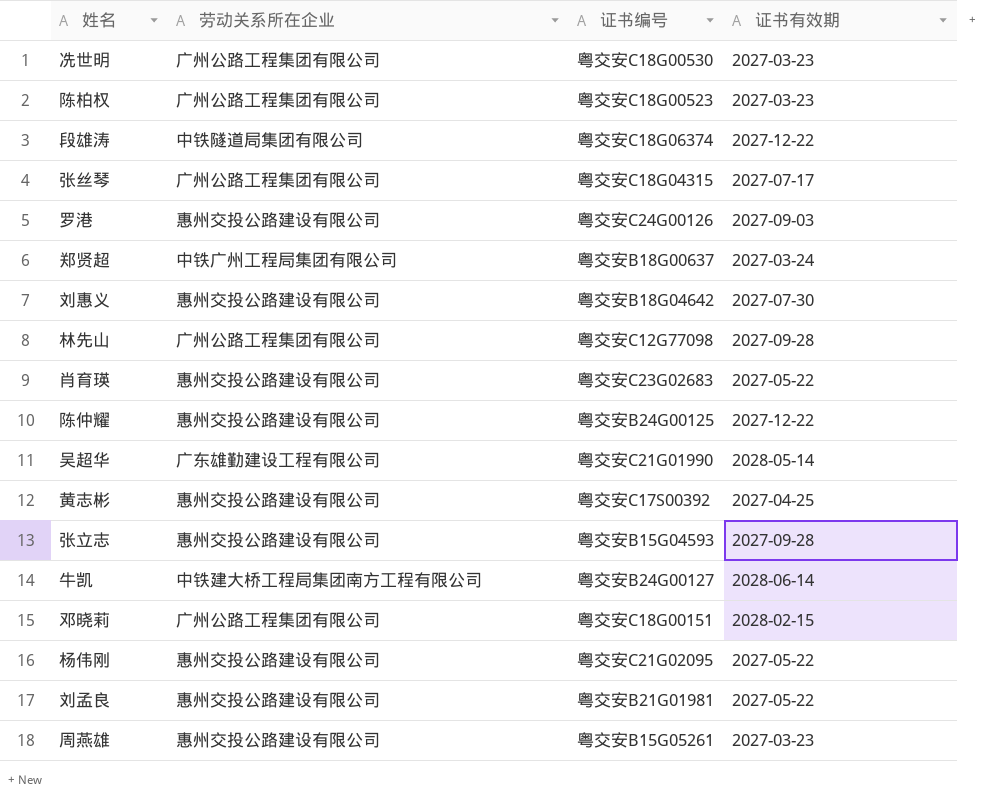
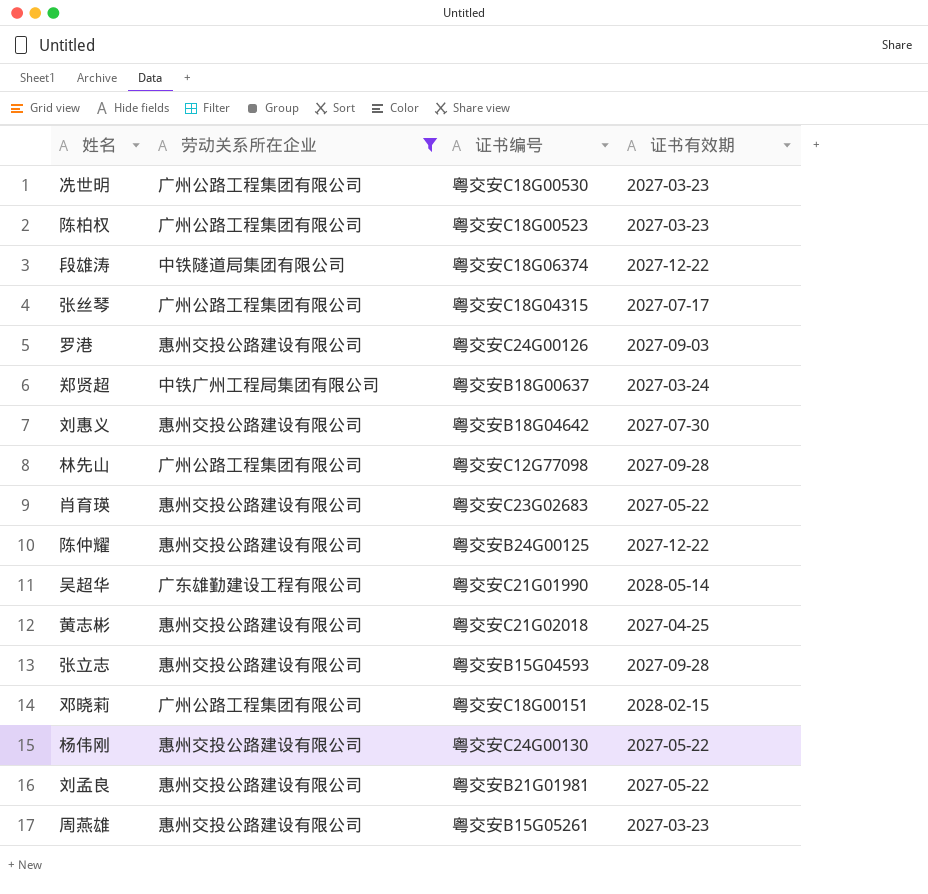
filter: none -> 劳动关系所在企业 != 中铁建大桥工程局集团南方工程有限公司
黄志彬 | 证书编号: 粤交安C17S00392 -> 粤交安C21G02018
杨伟刚 | 证书编号: 粤交安C21G02095 -> 粤交安C24G00130

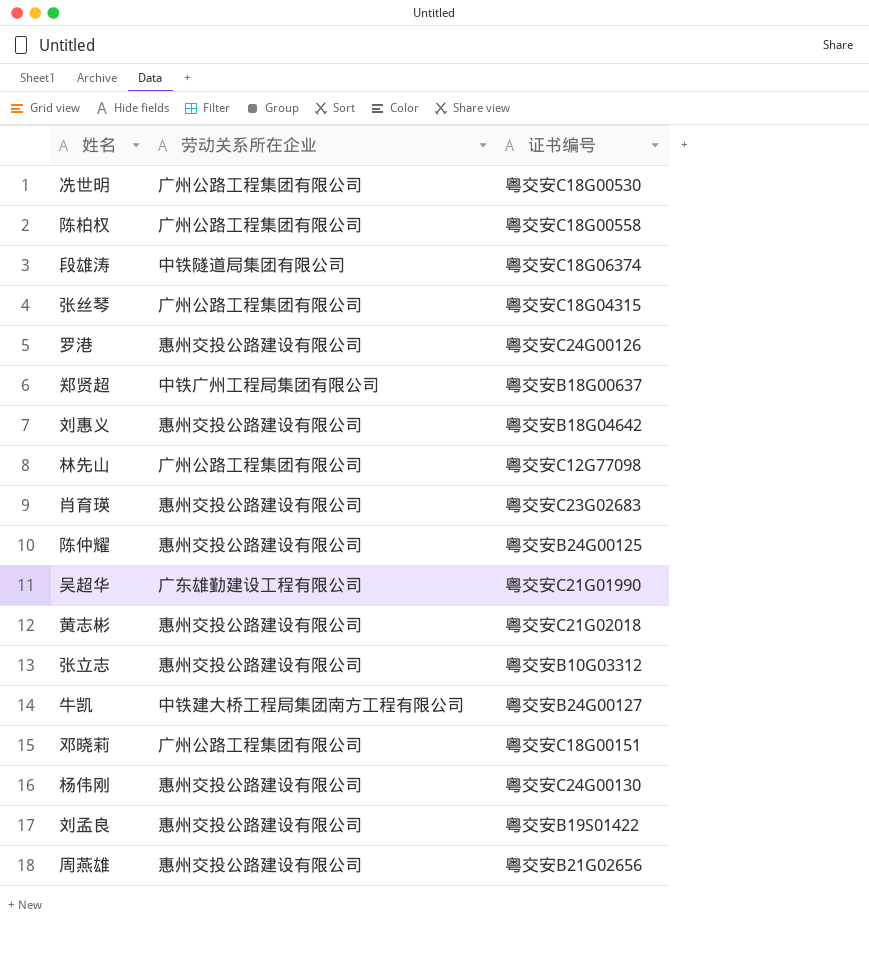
filter: 劳动关系所在企业 != 中铁建大桥工程局集团南方工程有限公司 -> none
column 证书有效期 | position: 4 -> none
陈柏权 | 证书编号: 粤交安C18G00523 -> 粤交安C18G00558
张立志 | 证书编号: 粤交安B15G04593 -> 粤交安B10G03312
刘孟良 | 证书编号: 粤交安B21G01981 -> 粤交安B19S01422
周燕雄 | 证书编号: 粤交安B15G05261 -> 粤交安B21G02656

